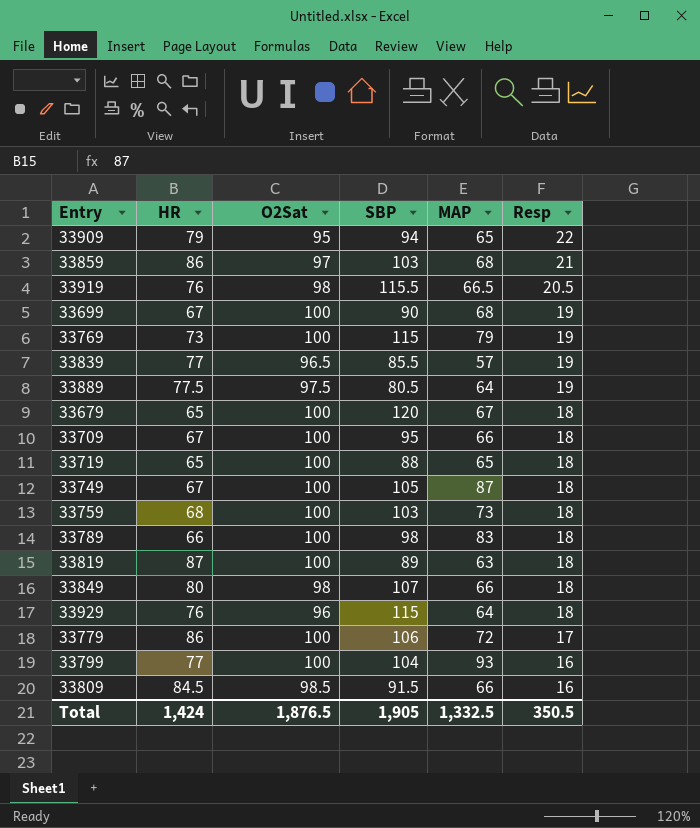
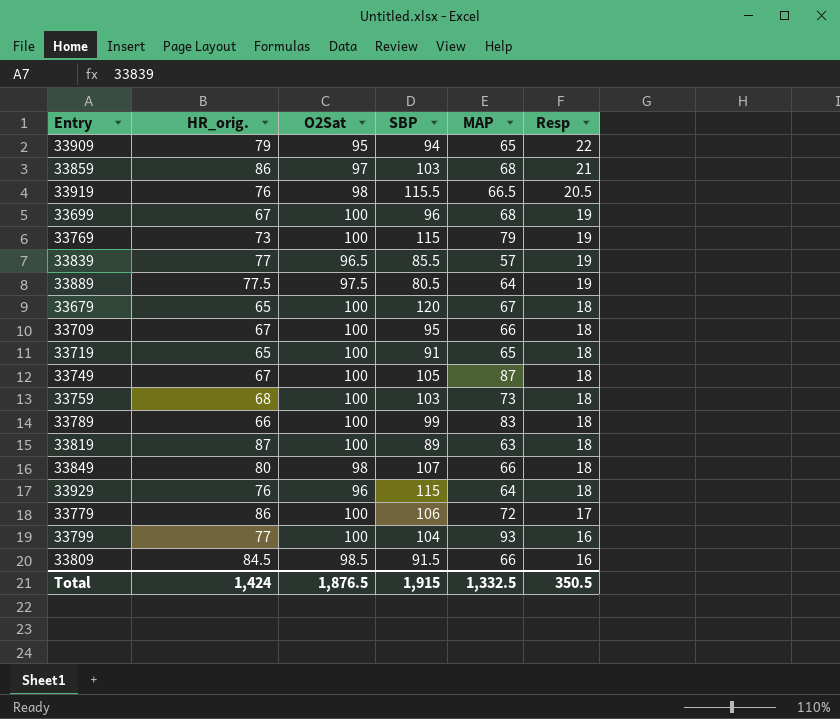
column name: HR -> HR_orig.
33699 | SBP: 90 -> 96
33719 | SBP: 88 -> 91
33789 | SBP: 98 -> 99
Total | SBP: 1,905 -> 1,915

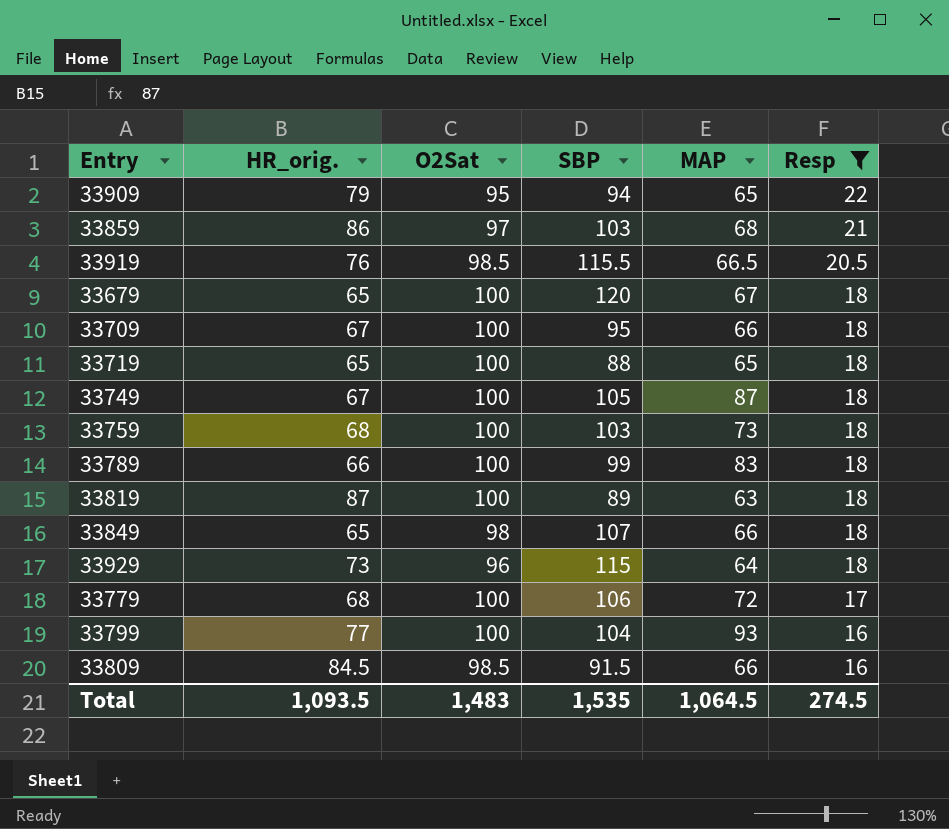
filter: none -> Resp != 19
33919 | O2Sat: 98 -> 98.5
33719 | SBP: 91 -> 88
33849 | HR_orig.: 80 -> 65
33929 | HR_orig.: 76 -> 73
33779 | HR_orig.: 86 -> 68
Total | HR_orig.: 1,424 -> 1,093.5
Total | O2Sat: 1,876.5 -> 1,483
Total | SBP: 1,915 -> 1,535
Total | MAP: 1,332.5 -> 1,064.5
Total | Resp: 350.5 -> 274.5

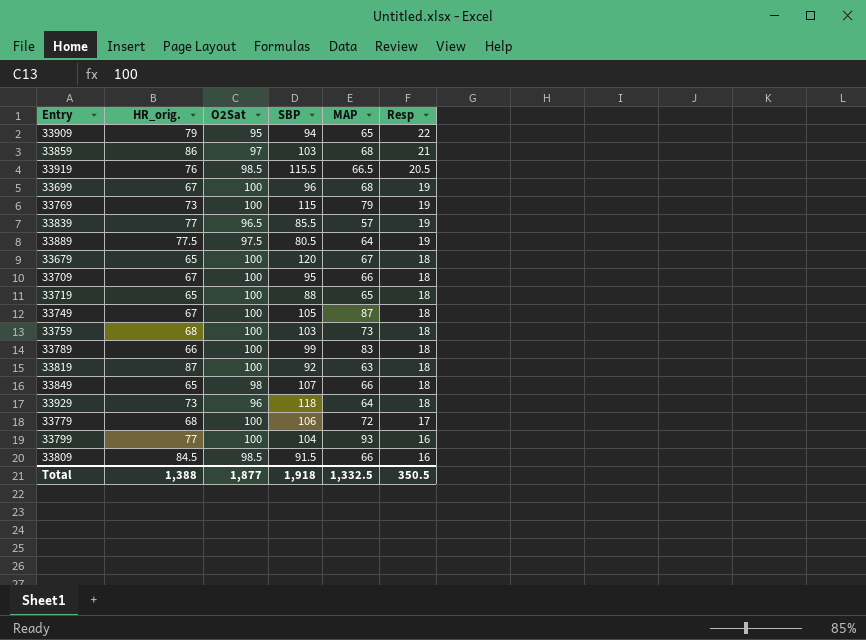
filter: Resp != 19 -> none
33819 | SBP: 89 -> 92
33929 | SBP: 115 -> 118
Total | HR_orig.: 1,093.5 -> 1,388
Total | O2Sat: 1,483 -> 1,877
Total | SBP: 1,535 -> 1,918
Total | MAP: 1,064.5 -> 1,332.5
Total | Resp: 274.5 -> 350.5

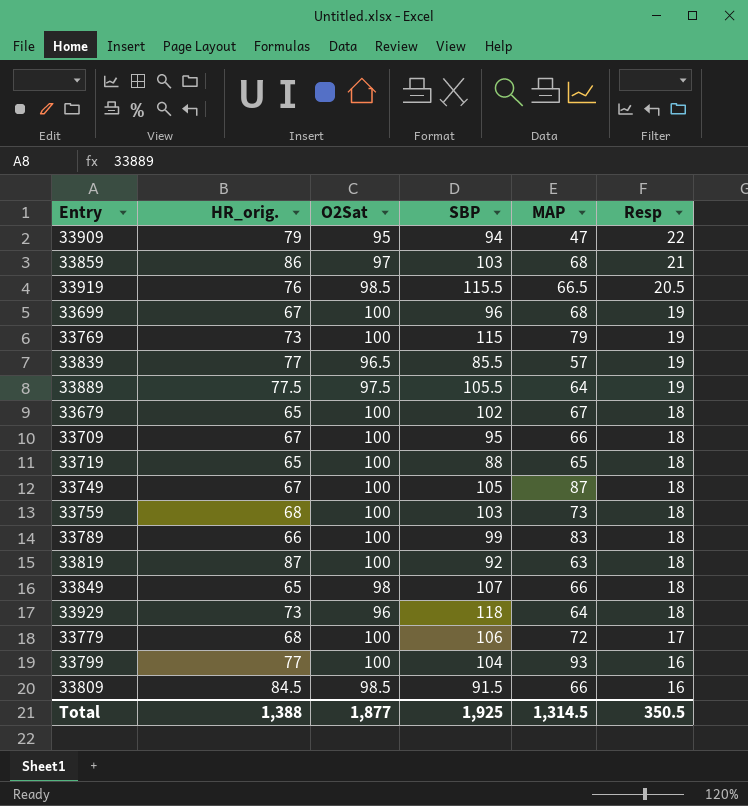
33909 | MAP: 65 -> 47
33889 | SBP: 80.5 -> 105.5
33679 | SBP: 120 -> 102
Total | SBP: 1,918 -> 1,925
Total | MAP: 1,332.5 -> 1,314.5

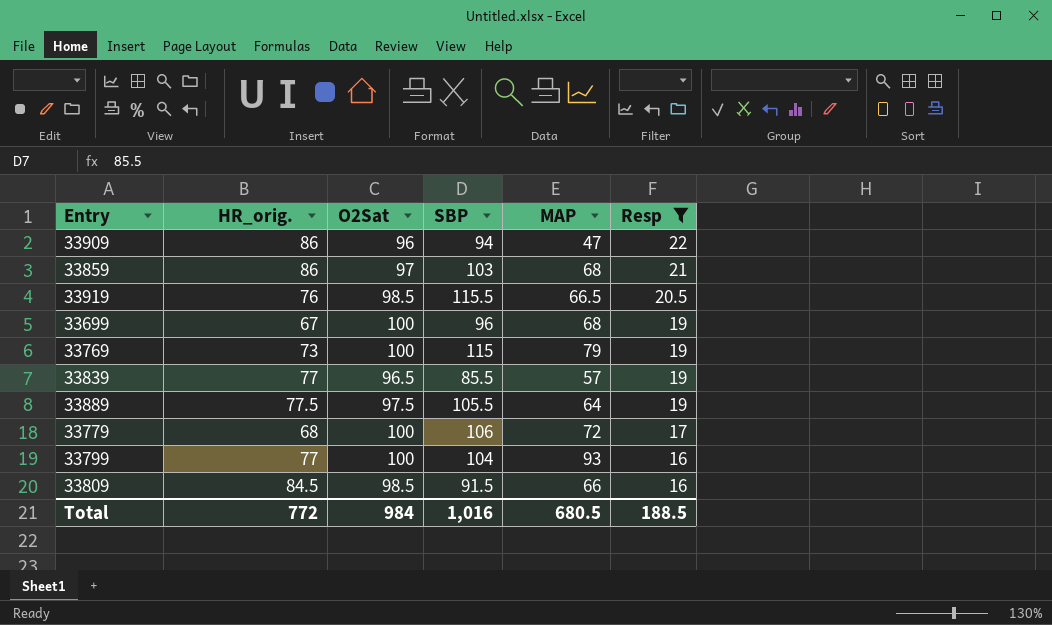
filter: none -> Resp != 18
33909 | HR_orig.: 79 -> 86
33909 | O2Sat: 95 -> 96
Total | HR_orig.: 1,388 -> 772
Total | O2Sat: 1,877 -> 984
Total | SBP: 1,925 -> 1,016
Total | MAP: 1,314.5 -> 680.5
Total | Resp: 350.5 -> 188.5

